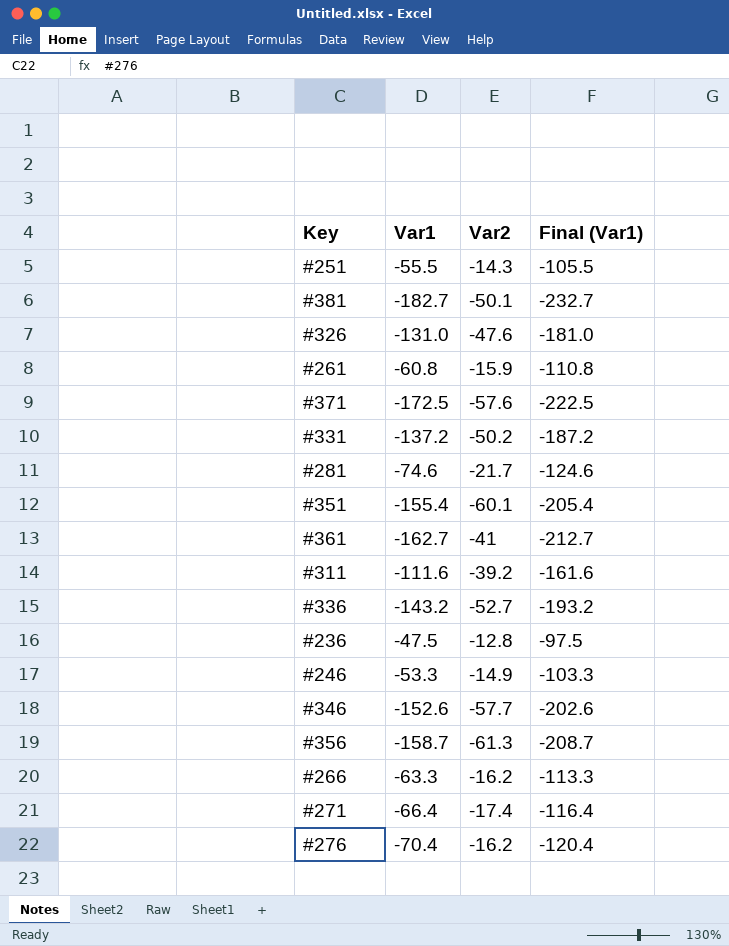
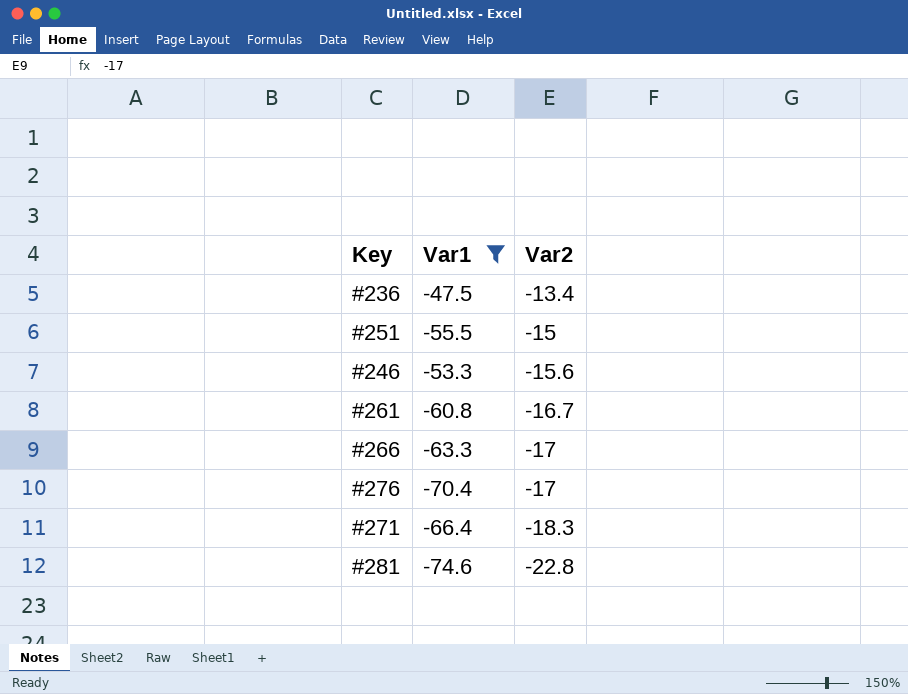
filter: none -> Var1 >= -74.6
row order: none -> Var2 descending
column Final (Var1) | formula: [Var1] - 50 -> none
#236 | Var2: -12.8 -> -13.4
#251 | Var2: -14.3 -> -15
#246 | Var2: -14.9 -> -15.6
#261 | Var2: -15.9 -> -16.7
#266 | Var2: -16.2 -> -17
#276 | Var2: -16.2 -> -17
#271 | Var2: -17.4 -> -18.3
#281 | Var2: -21.7 -> -22.8

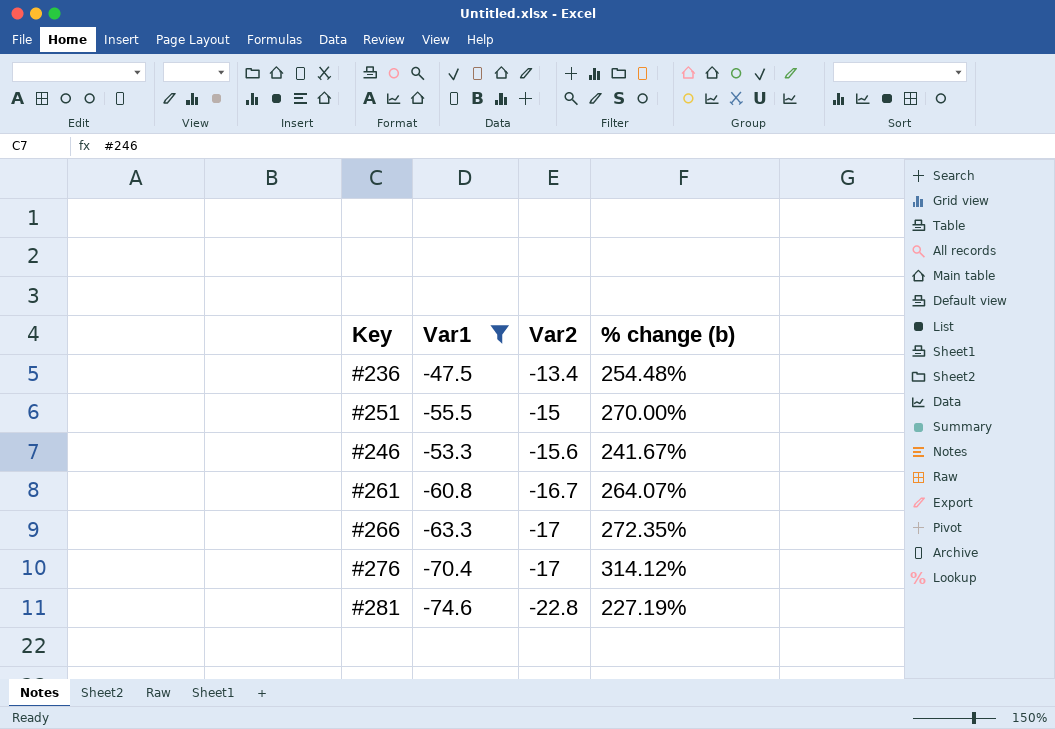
column % change (b) | formula: none -> ([Var1] - [Var2]) / [Var2]
row #271: -66.4 | -18.3 -> none

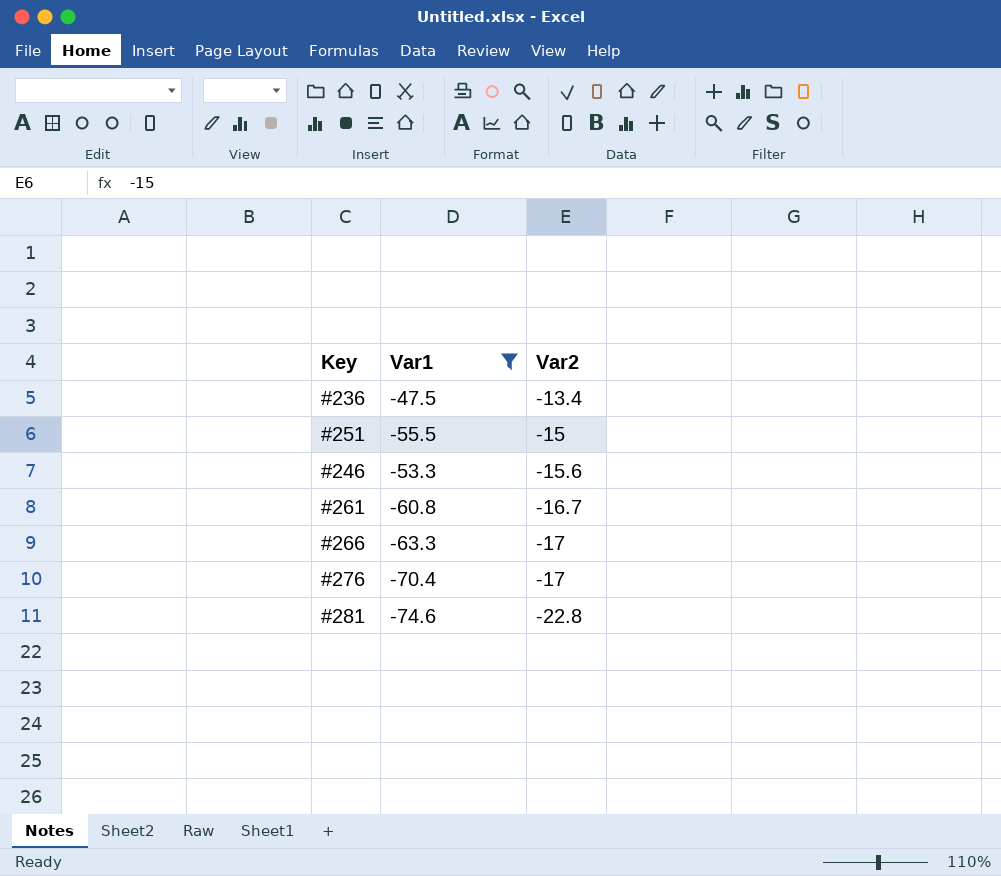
column % change (b) | formula: ([Var1] - [Var2]) / [Var2] -> none

